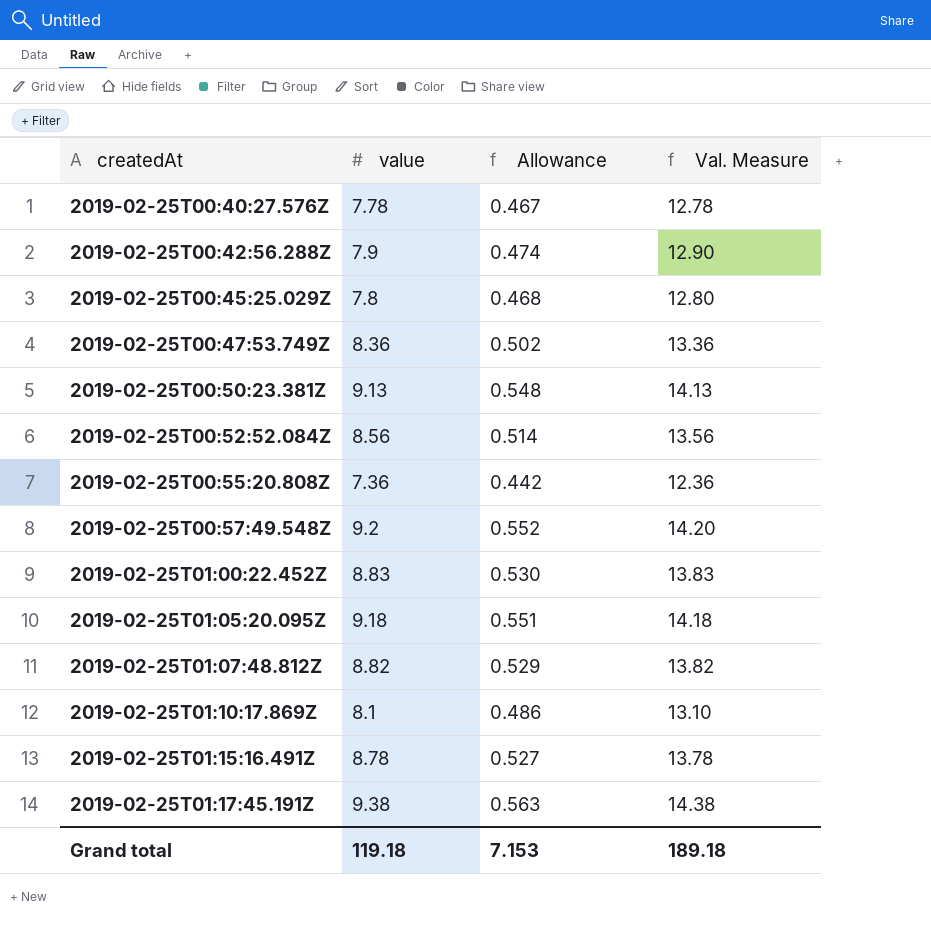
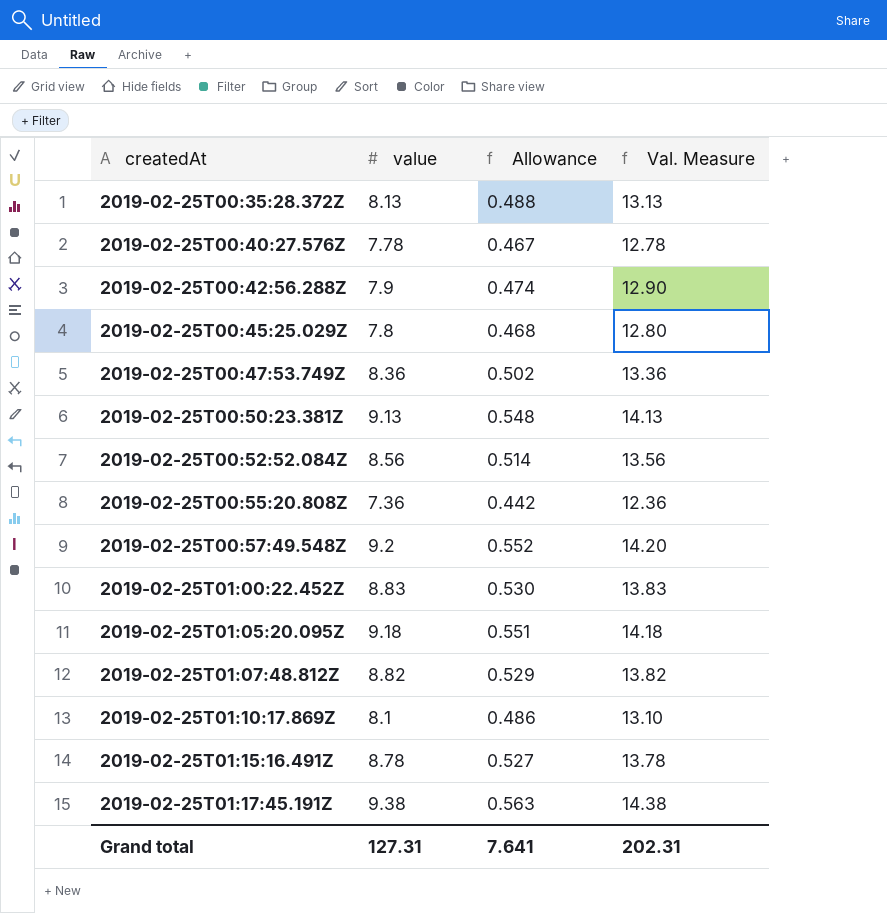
row 2019-02-25T00:35:28.372Z: none -> 8.13 | 0.488 | 13.13
Grand total | value: 119.18 -> 127.31
Grand total | Allowance: 7.153 -> 7.641
Grand total | Val. Measure: 189.18 -> 202.31

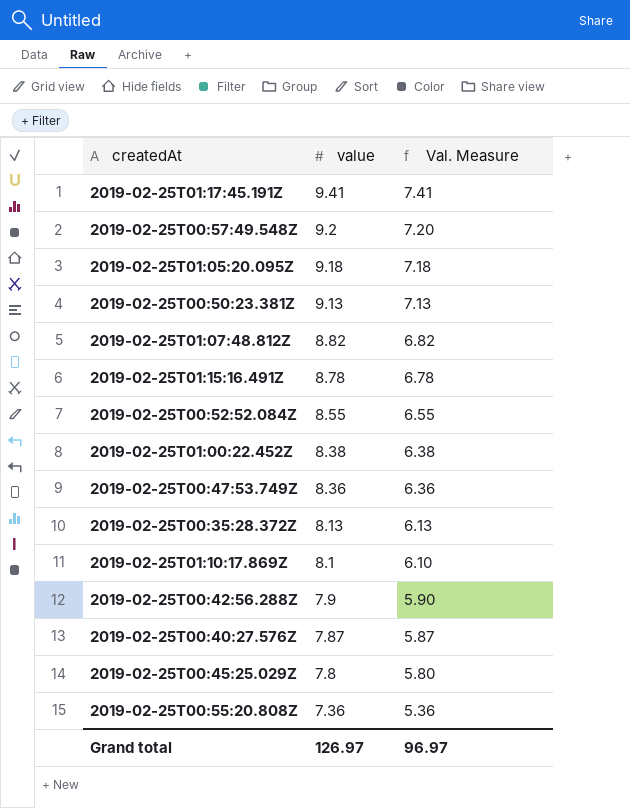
row order: createdAt ascending -> value descending
column Allowance | formula: [value] * 0.06 -> none
column Val. Measure | formula: [value] + 5 -> [value] - 2
2019-02-25T01:17:45.191Z | value: 9.38 -> 9.41
2019-02-25T00:52:52.084Z | value: 8.56 -> 8.55
2019-02-25T01:00:22.452Z | value: 8.83 -> 8.38
2019-02-25T00:40:27.576Z | value: 7.78 -> 7.87
Grand total | value: 127.31 -> 126.97
Grand total | Val. Measure: 202.31 -> 96.97

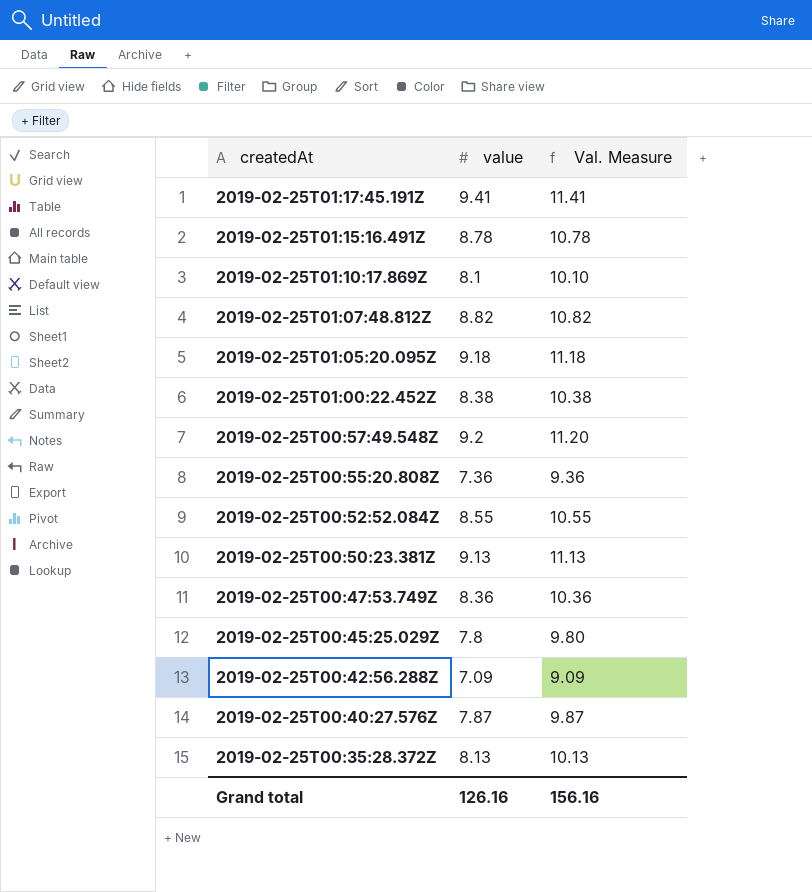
row order: value descending -> createdAt descending
column Val. Measure | formula: [value] - 2 -> [value] + 2
2019-02-25T00:42:56.288Z | value: 7.9 -> 7.09
Grand total | value: 126.97 -> 126.16
Grand total | Val. Measure: 96.97 -> 156.16

